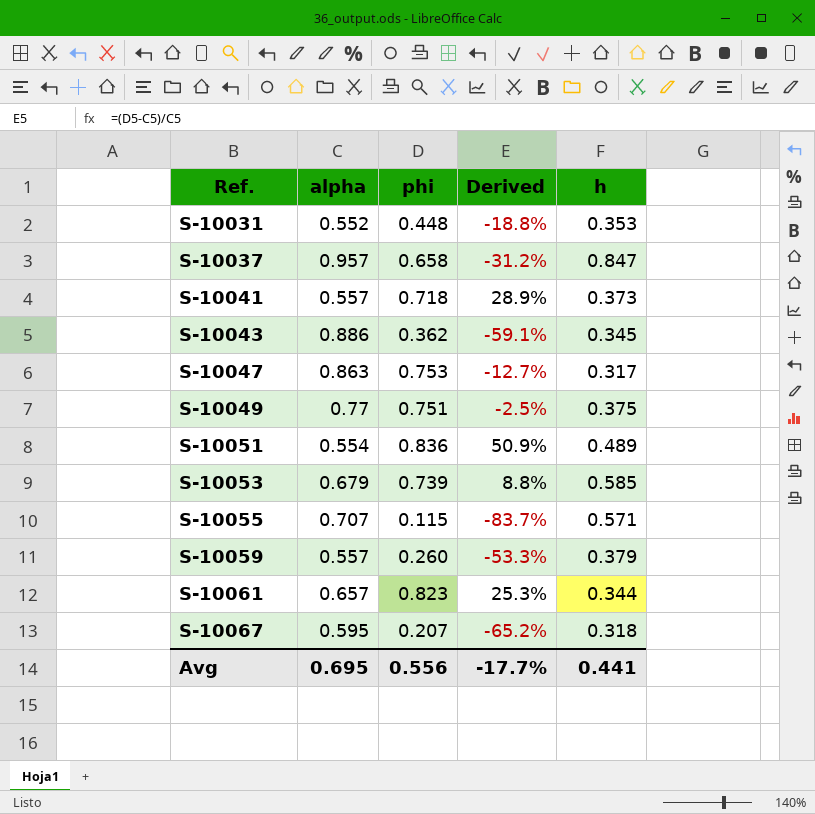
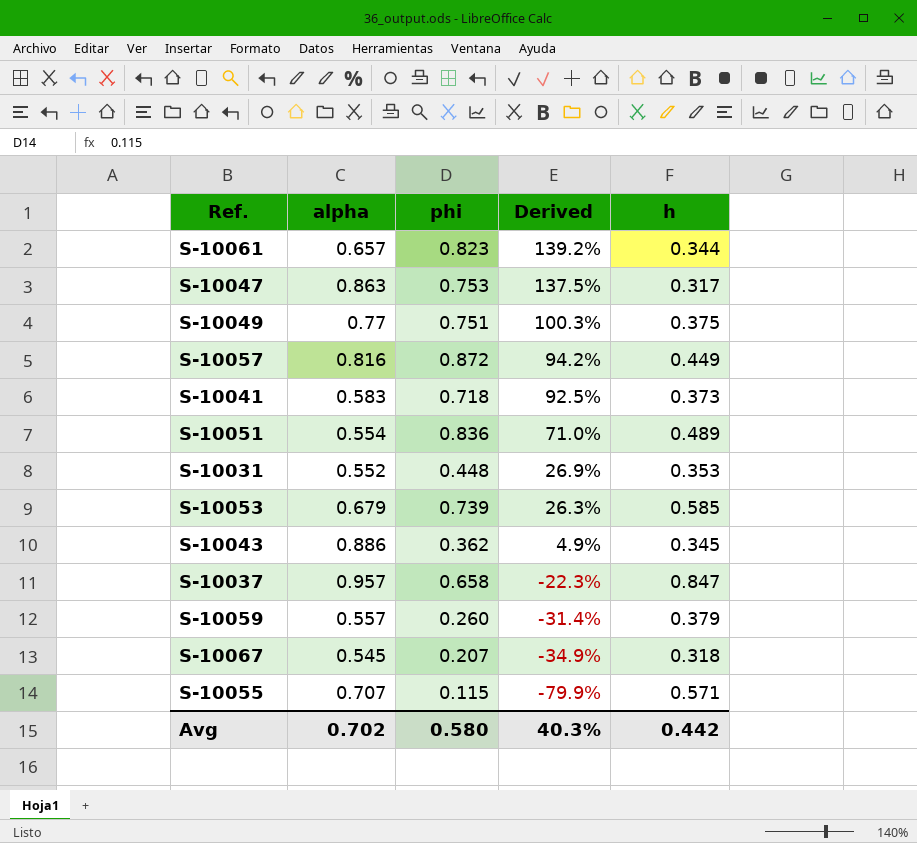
row order: Ref. ascending -> Derived descending
column Derived | formula: ([phi] - [alpha]) / [alpha] -> ([phi] - [h]) / [h]
row S-10057: none -> 0.816 | 0.872 | 94.2% | 0.449
S-10041 | alpha: 0.557 -> 0.583
S-10067 | alpha: 0.595 -> 0.545
Avg | alpha: 0.695 -> 0.702
Avg | phi: 0.556 -> 0.580
Avg | Derived: -17.7% -> 40.3%
Avg | h: 0.441 -> 0.442

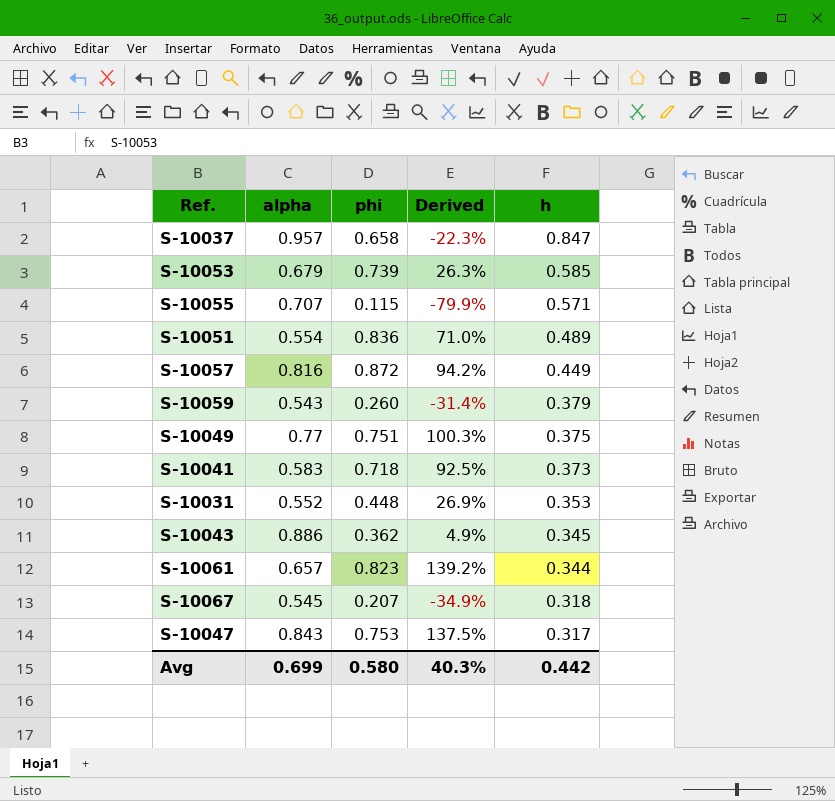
row order: Derived descending -> h descending
S-10059 | alpha: 0.557 -> 0.543
S-10047 | alpha: 0.863 -> 0.843
Avg | alpha: 0.702 -> 0.699

